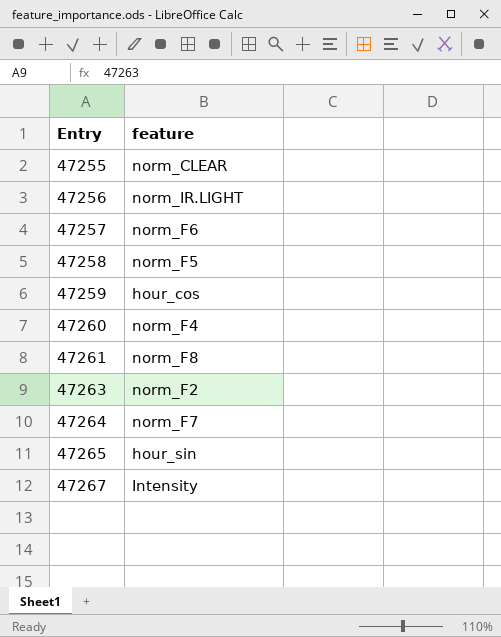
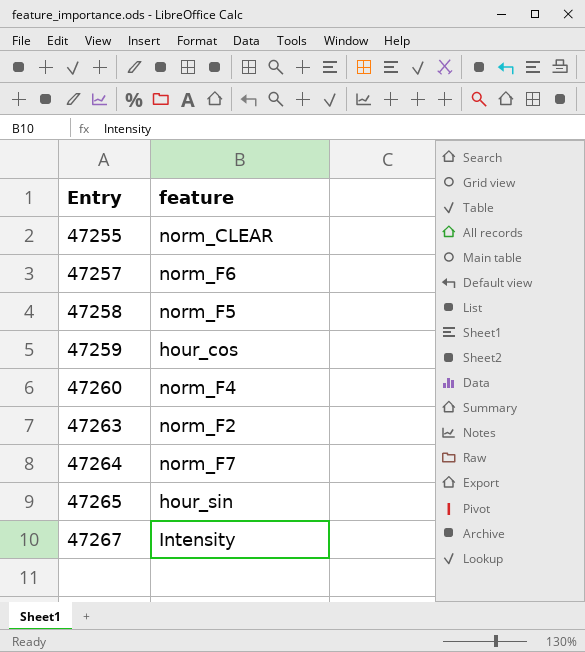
row 47256: norm_IR.LIGHT -> none
row 47261: norm_F8 -> none

